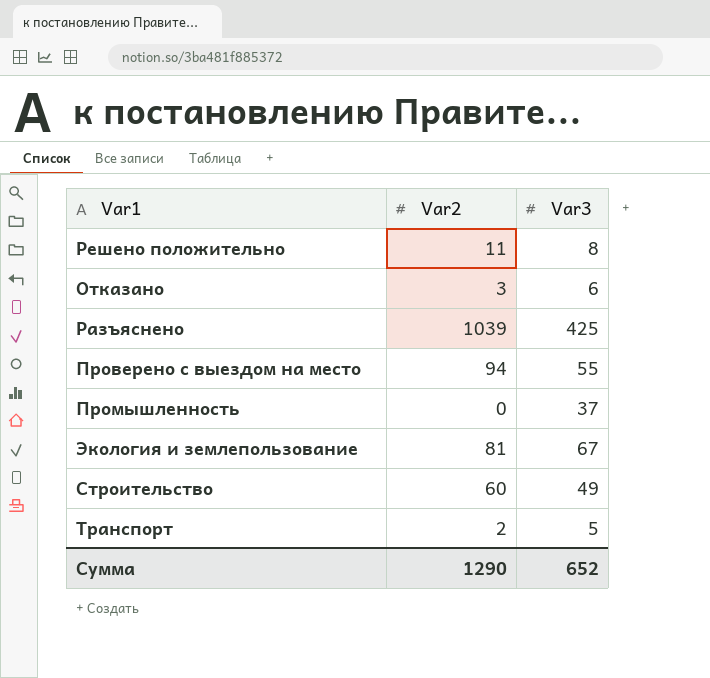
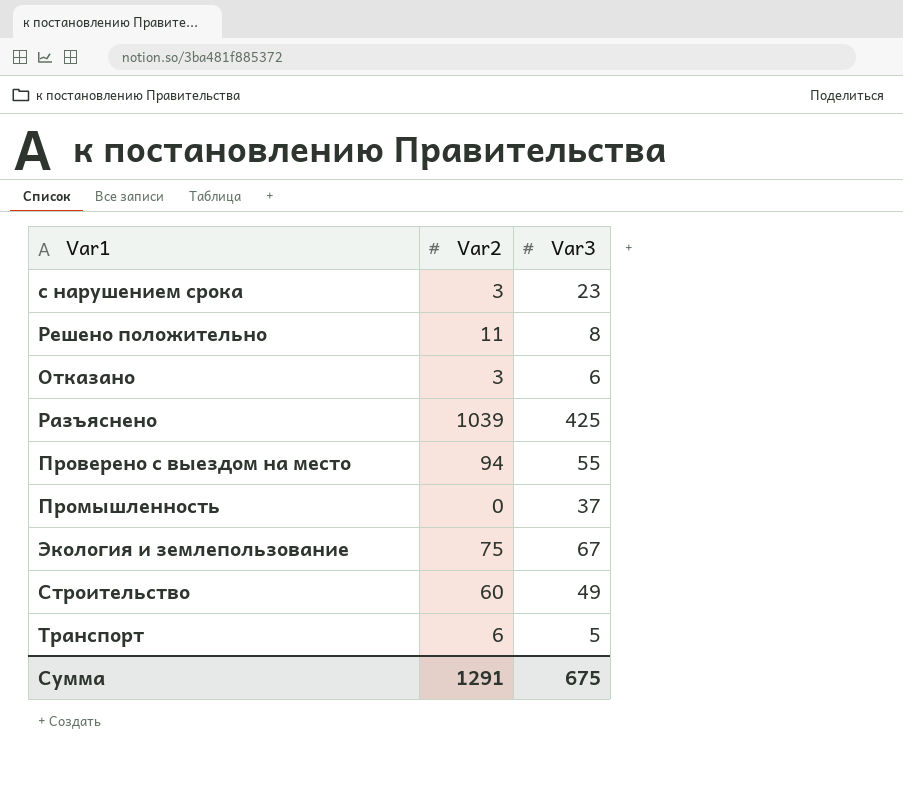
row с нарушением срока: none -> 3 | 23
Экология и землепользование | Var2: 81 -> 75
Транспорт | Var2: 2 -> 6
Сумма | Var2: 1290 -> 1291
Сумма | Var3: 652 -> 675

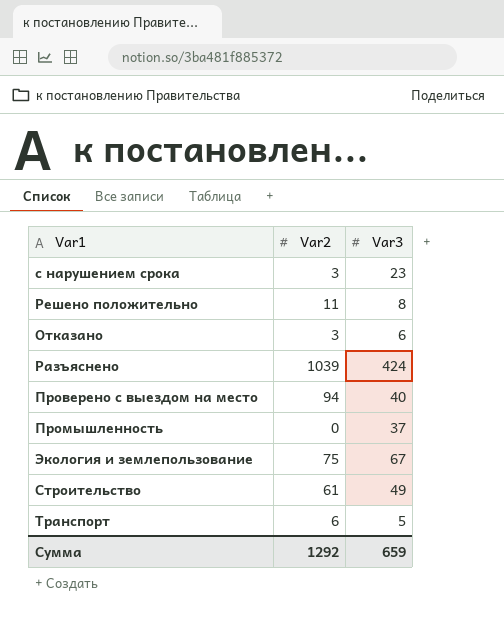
Разъяснено | Var3: 425 -> 424
Проверено с выездом на место | Var3: 55 -> 40
Строительство | Var2: 60 -> 61
Сумма | Var2: 1291 -> 1292
Сумма | Var3: 675 -> 659

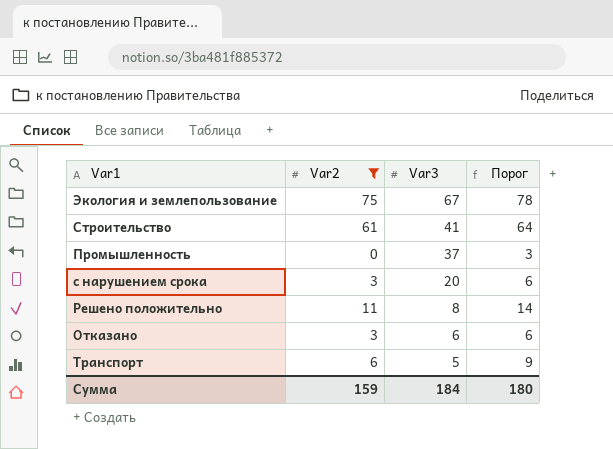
filter: none -> Var2 <= 75
row order: none -> Var3 descending
column Порог | formula: none -> [Var2] + 3
Строительство | Var3: 49 -> 41
с нарушением срока | Var3: 23 -> 20
Сумма | Var2: 1292 -> 159
Сумма | Var3: 659 -> 184

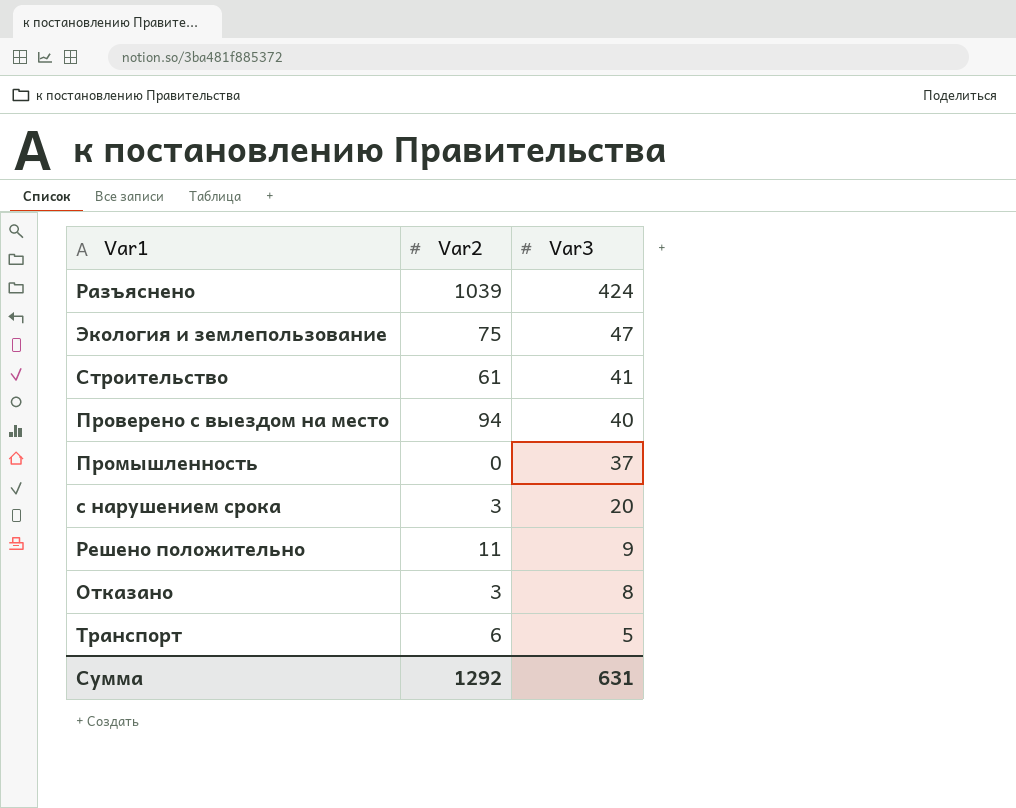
filter: Var2 <= 75 -> none
column Порог | formula: [Var2] + 3 -> none
Экология и землепользование | Var3: 67 -> 47
Решено положительно | Var3: 8 -> 9
Отказано | Var3: 6 -> 8
Сумма | Var2: 159 -> 1292
Сумма | Var3: 184 -> 631

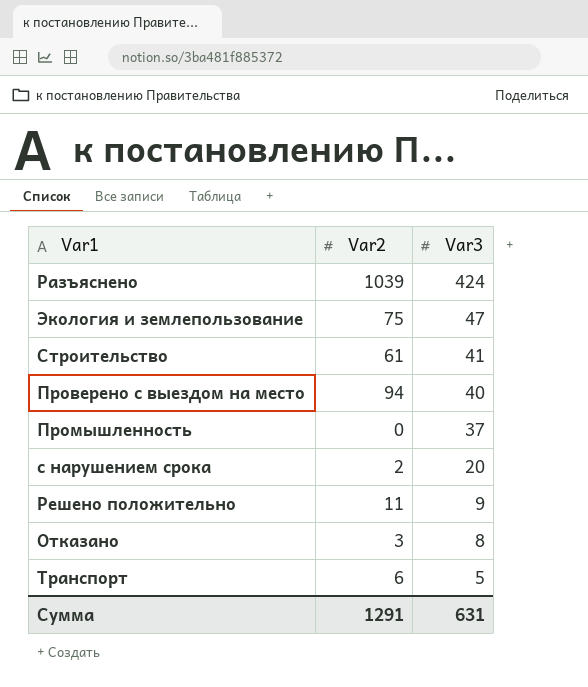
с нарушением срока | Var2: 3 -> 2
Сумма | Var2: 1292 -> 1291

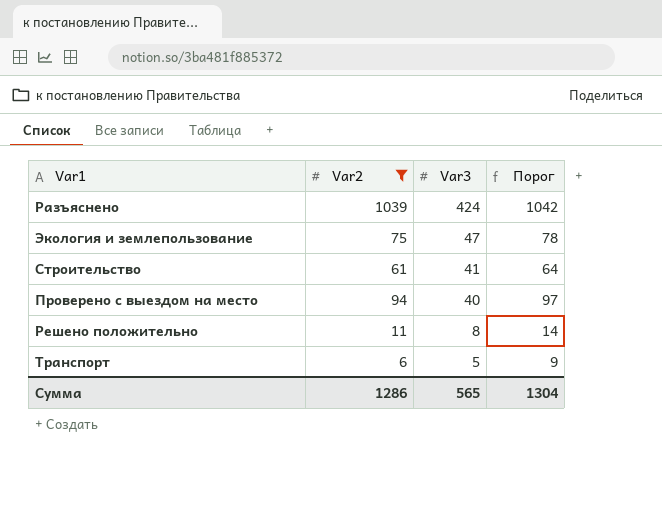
filter: none -> Var2 >= 6
column Порог | formula: none -> [Var2] + 3
Решено положительно | Var3: 9 -> 8
Сумма | Var2: 1291 -> 1286
Сумма | Var3: 631 -> 565

